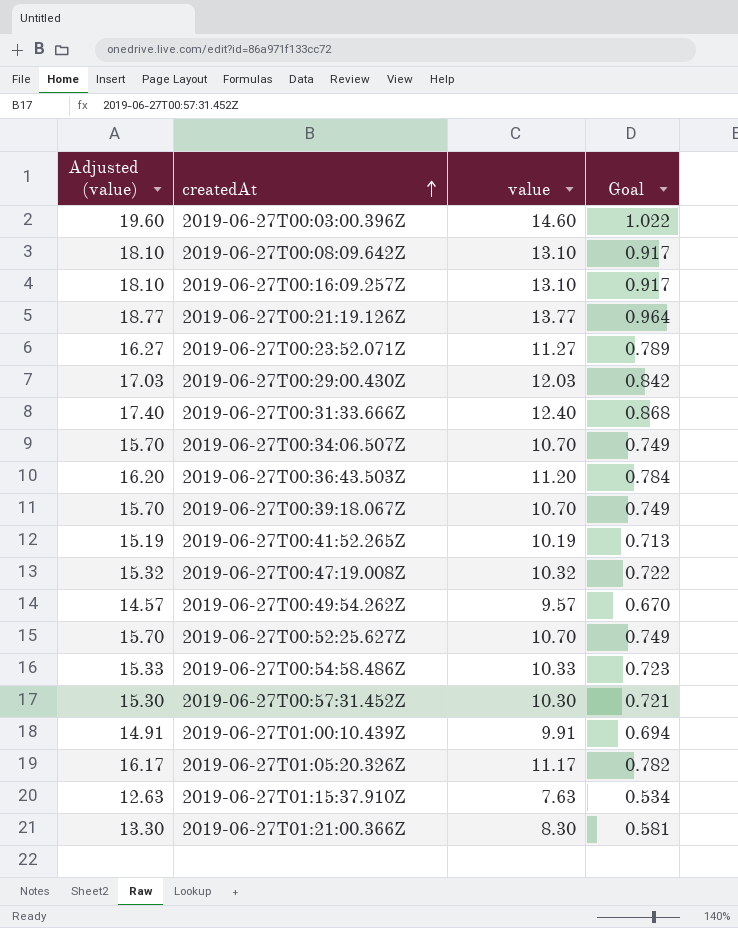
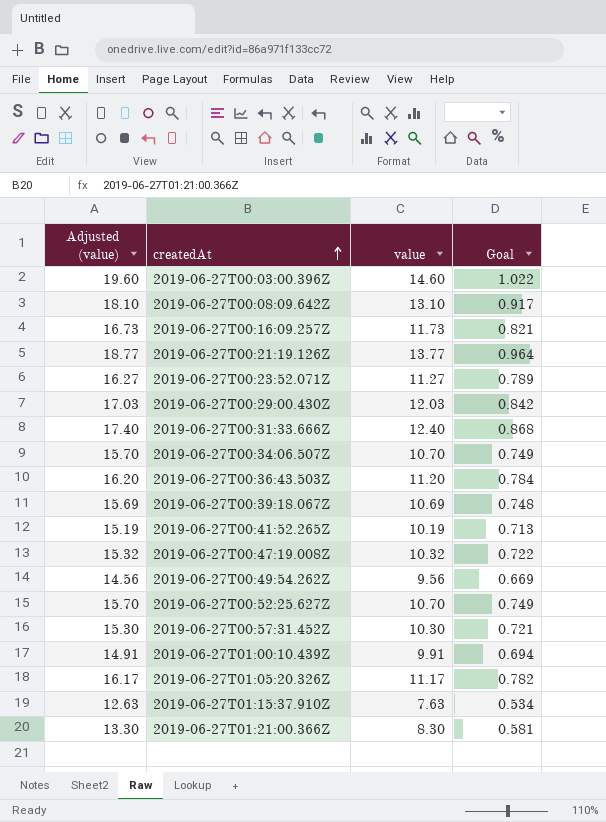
row 2019-06-27T00:54:58.486Z: 15.33 | 10.33 | 0.723 -> none
2019-06-27T00:16:09.257Z | Adjusted (value): 18.10 -> 16.73
2019-06-27T00:16:09.257Z | value: 13.10 -> 11.73
2019-06-27T00:16:09.257Z | Goal: 0.917 -> 0.821
2019-06-27T00:39:18.067Z | Adjusted (value): 15.70 -> 15.69
2019-06-27T00:39:18.067Z | value: 10.70 -> 10.69
2019-06-27T00:39:18.067Z | Goal: 0.749 -> 0.748
2019-06-27T00:49:54.262Z | Adjusted (value): 14.57 -> 14.56
2019-06-27T00:49:54.262Z | value: 9.57 -> 9.56
2019-06-27T00:49:54.262Z | Goal: 0.670 -> 0.669

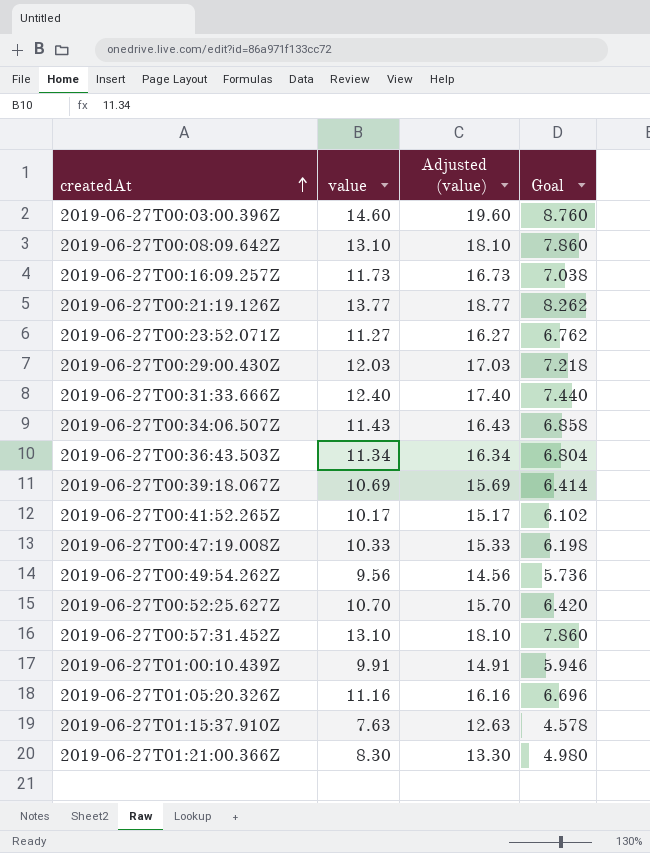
column Adjusted (value) | position: 1 -> 3
column Goal | formula: [value] * 0.07 -> [value] * 0.6
2019-06-27T00:34:06.507Z | value: 10.70 -> 11.43
2019-06-27T00:34:06.507Z | Adjusted (value): 15.70 -> 16.43
2019-06-27T00:36:43.503Z | value: 11.20 -> 11.34
2019-06-27T00:36:43.503Z | Adjusted (value): 16.20 -> 16.34
2019-06-27T00:41:52.265Z | value: 10.19 -> 10.17
2019-06-27T00:41:52.265Z | Adjusted (value): 15.19 -> 15.17
2019-06-27T00:47:19.008Z | value: 10.32 -> 10.33
2019-06-27T00:47:19.008Z | Adjusted (value): 15.32 -> 15.33
2019-06-27T00:57:31.452Z | value: 10.30 -> 13.10
2019-06-27T00:57:31.452Z | Adjusted (value): 15.30 -> 18.10
2019-06-27T01:05:20.326Z | value: 11.17 -> 11.16
2019-06-27T01:05:20.326Z | Adjusted (value): 16.17 -> 16.16

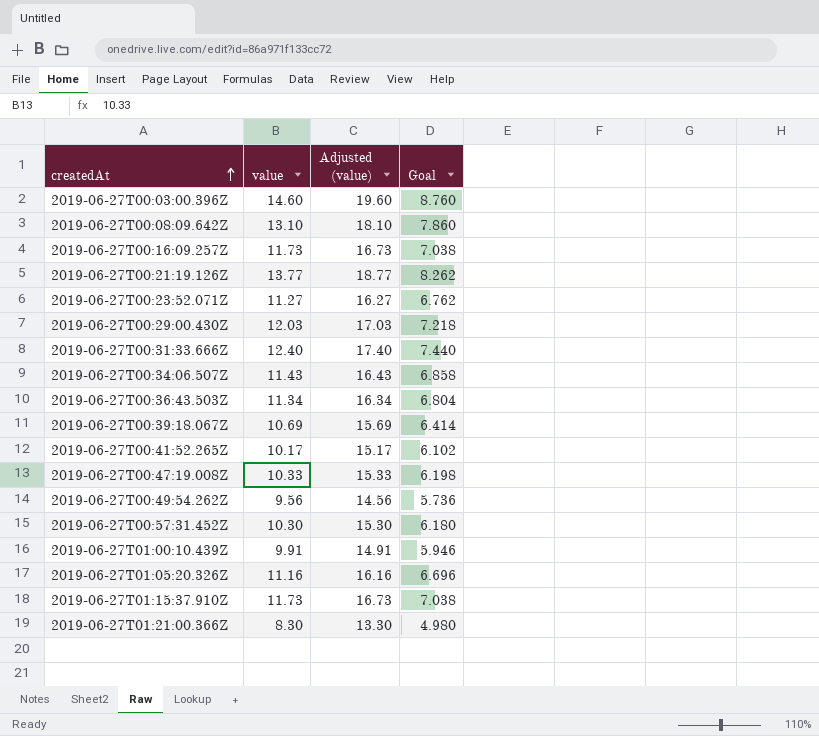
row 2019-06-27T00:52:25.627Z: 10.70 | 15.70 | 6.420 -> none
2019-06-27T00:57:31.452Z | value: 13.10 -> 10.30
2019-06-27T00:57:31.452Z | Adjusted (value): 18.10 -> 15.30
2019-06-27T00:57:31.452Z | Goal: 7.860 -> 6.180
2019-06-27T01:15:37.910Z | value: 7.63 -> 11.73
2019-06-27T01:15:37.910Z | Adjusted (value): 12.63 -> 16.73
2019-06-27T01:15:37.910Z | Goal: 4.578 -> 7.038

